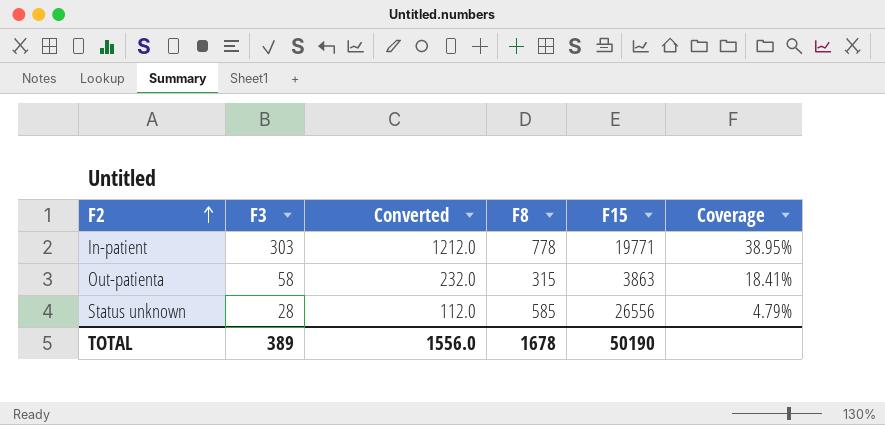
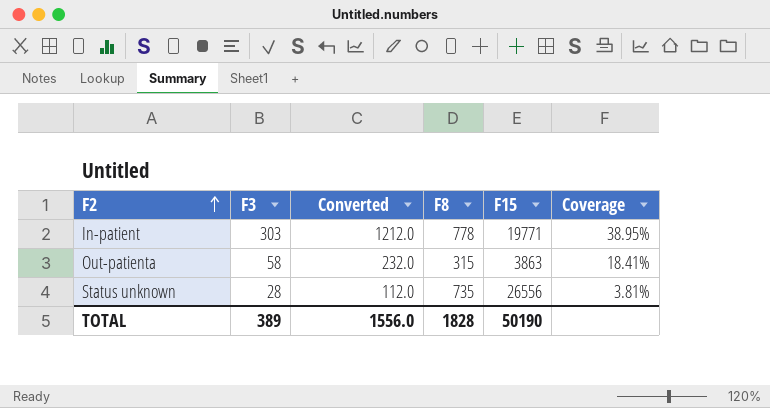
Status unknown | F8: 585 -> 735
Status unknown | Coverage: 4.79% -> 3.81%
TOTAL | F8: 1678 -> 1828

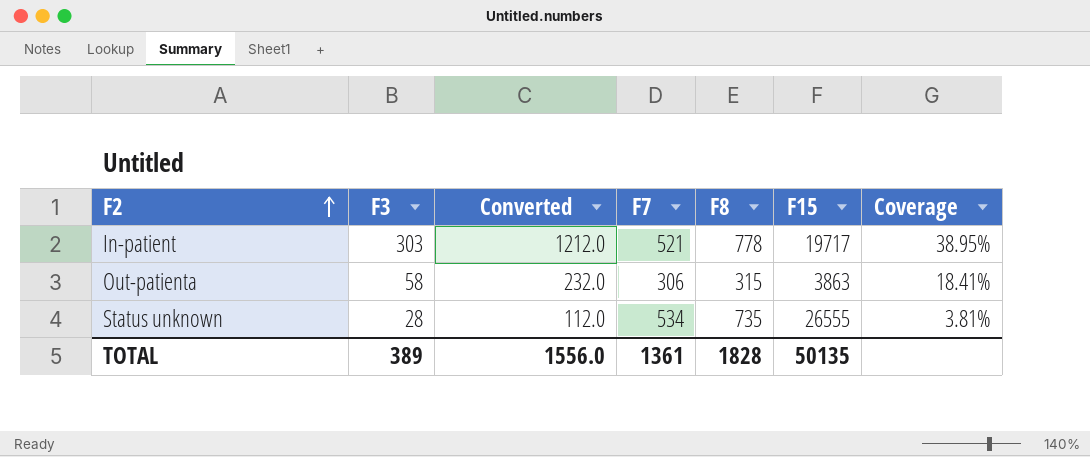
column F7 | position: none -> 4
In-patient | F15: 19771 -> 19717
Status unknown | F15: 26556 -> 26555
TOTAL | F15: 50190 -> 50135

